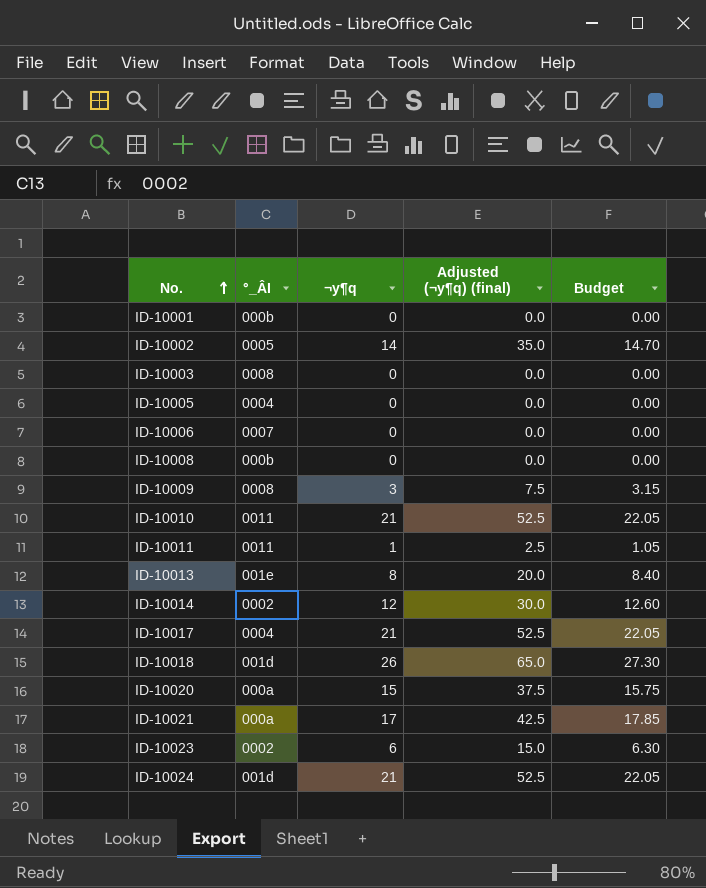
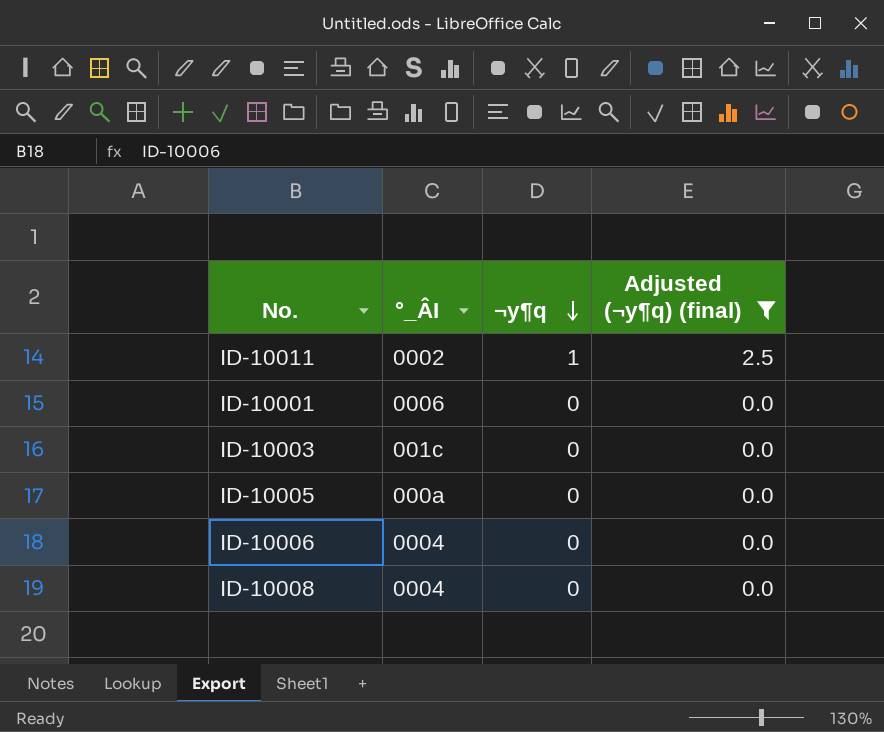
filter: none -> Adjusted (¬y¶q) (final) <= 2.5
row order: No. ascending -> ¬y¶q descending
column Budget | formula: [¬y¶q] * 1.05 -> none
ID-10011 | °_ÂI: 0011 -> 0002
ID-10001 | °_ÂI: 000b -> 0006
ID-10003 | °_ÂI: 0008 -> 001c
ID-10005 | °_ÂI: 0004 -> 000a
ID-10006 | °_ÂI: 0007 -> 0004
ID-10008 | °_ÂI: 000b -> 0004

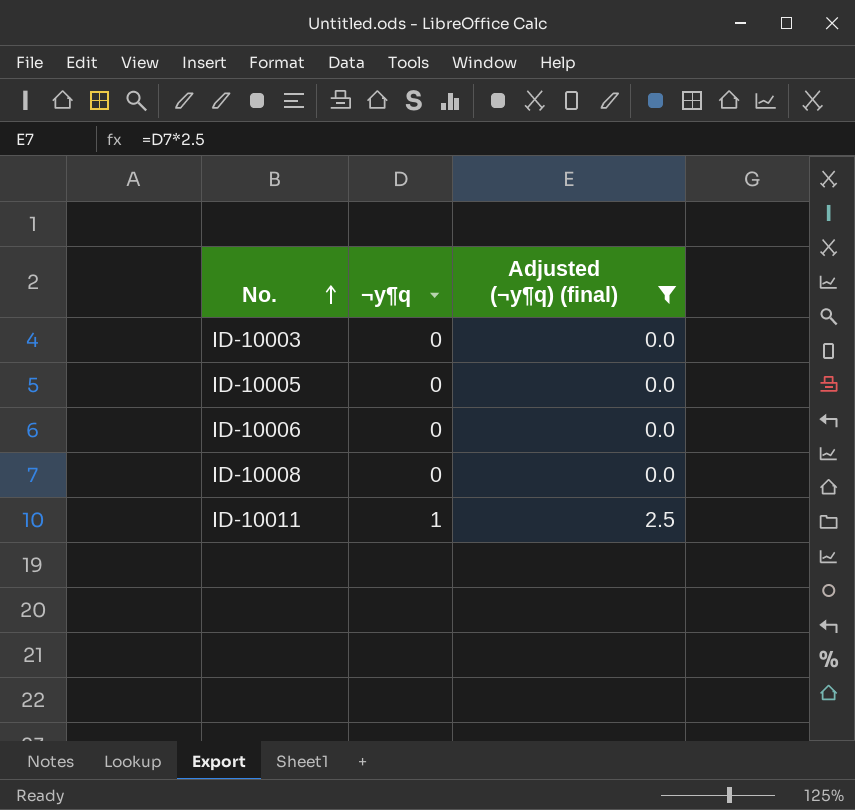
row order: ¬y¶q descending -> No. ascending
column °_ÂI | position: 2 -> none
row ID-10001: 0006 | 0 | 0.0 -> none

